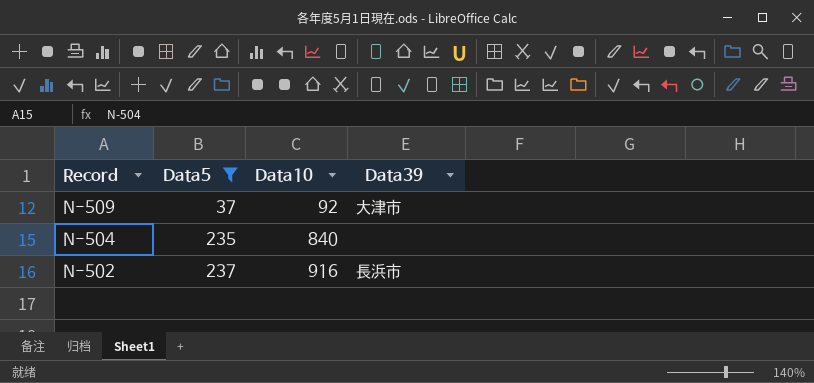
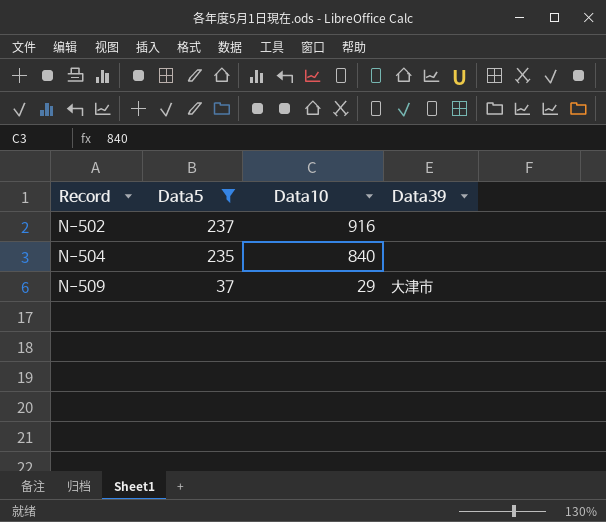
row order: Record descending -> Record ascending
N-502 | Data39: 長浜市 -> none
N-509 | Data10: 92 -> 29

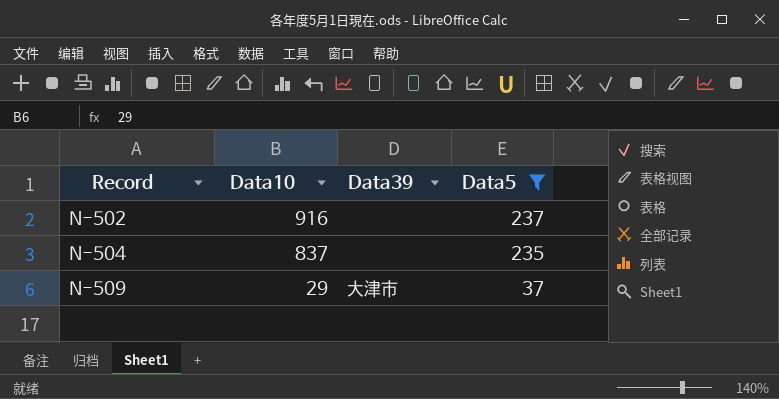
column Data5 | position: 2 -> 4
N-504 | Data10: 840 -> 837

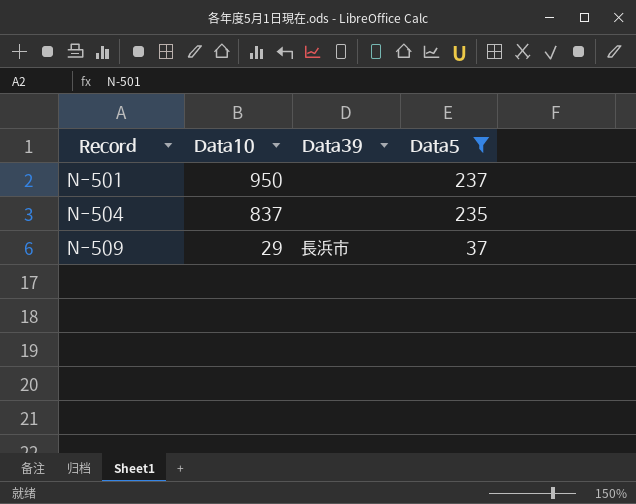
row N-502: 916 | none | 237 -> none
row N-501: none -> 950 | none | 237
N-509 | Data39: 大津市 -> 長浜市

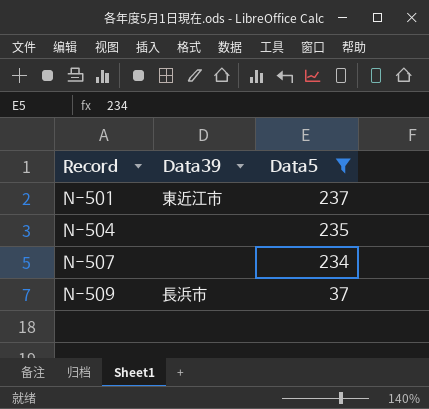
column Data10 | position: 2 -> none
N-501 | Data39: none -> 東近江市
row N-507: none -> none | 234

